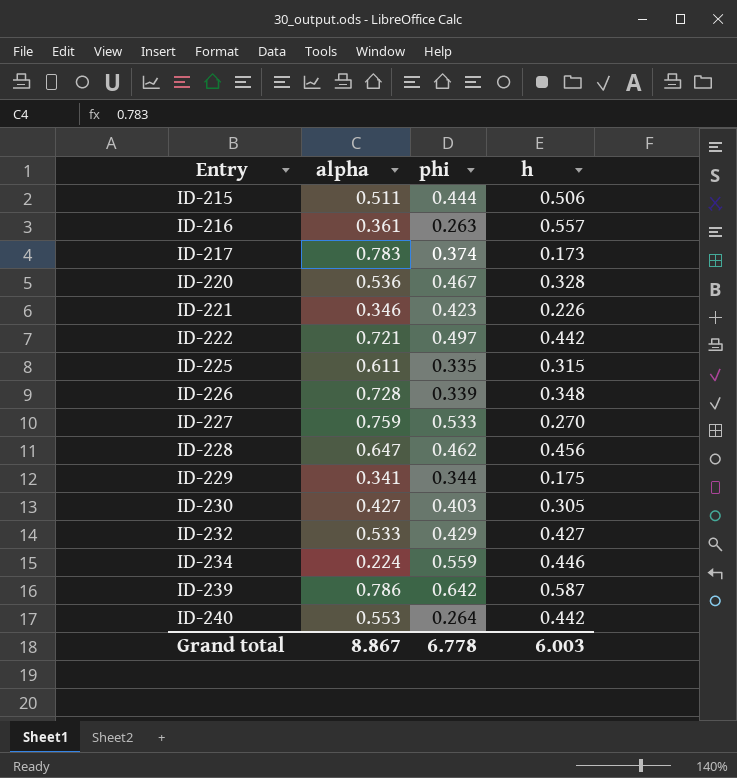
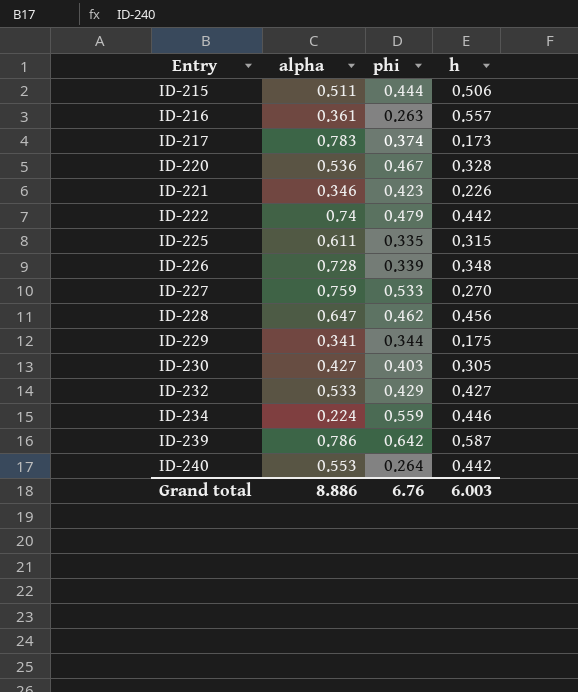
ID-222 | alpha: 0.721 -> 0.74
ID-222 | phi: 0.497 -> 0.479
Grand total | alpha: 8.867 -> 8.886
Grand total | phi: 6.778 -> 6.76

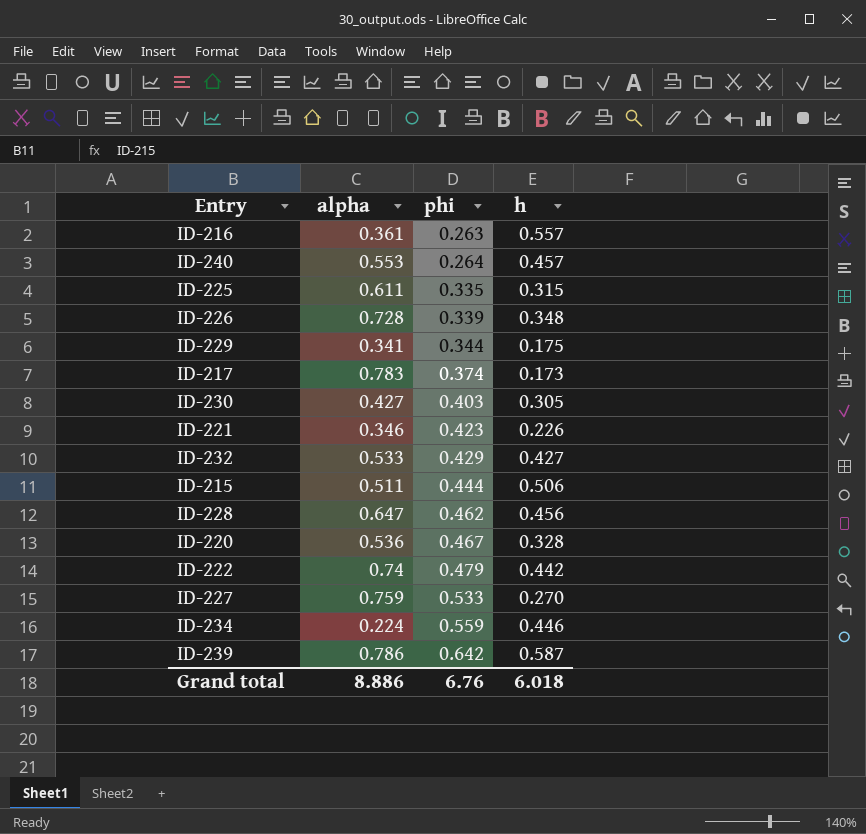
row order: Entry ascending -> phi ascending
ID-240 | h: 0.442 -> 0.457
Grand total | h: 6.003 -> 6.018

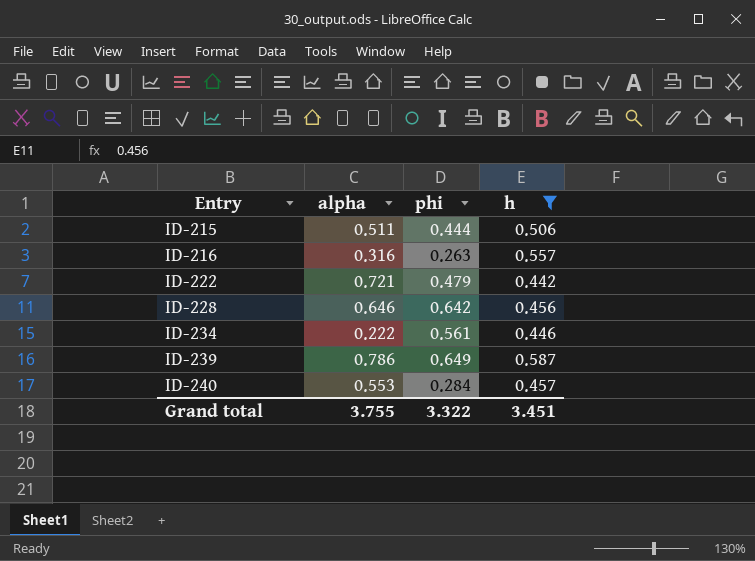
filter: none -> h >= 0.442
row order: phi ascending -> Entry ascending
ID-216 | alpha: 0.361 -> 0.316
ID-222 | alpha: 0.74 -> 0.721
ID-228 | alpha: 0.647 -> 0.646
ID-228 | phi: 0.462 -> 0.642
ID-234 | alpha: 0.224 -> 0.222
ID-234 | phi: 0.559 -> 0.561
ID-239 | phi: 0.642 -> 0.649
ID-240 | phi: 0.264 -> 0.284
Grand total | alpha: 8.886 -> 3.755
Grand total | phi: 6.76 -> 3.322
Grand total | h: 6.018 -> 3.451

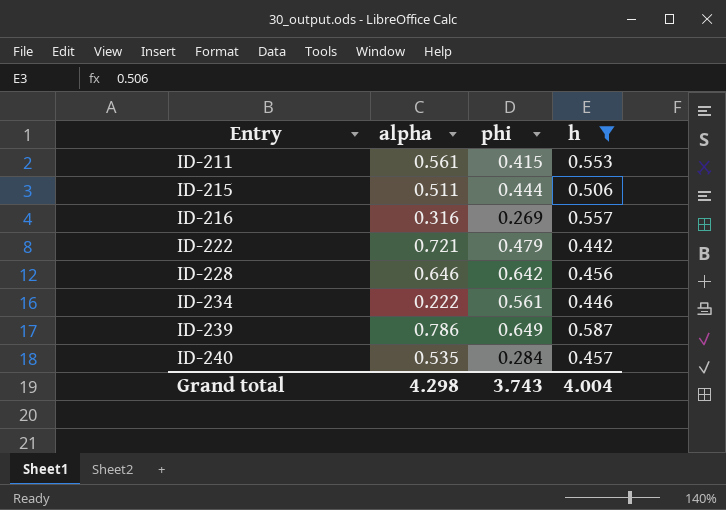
row ID-211: none -> 0.561 | 0.415 | 0.553
ID-216 | phi: 0.263 -> 0.269
ID-240 | alpha: 0.553 -> 0.535
Grand total | alpha: 3.755 -> 4.298
Grand total | phi: 3.322 -> 3.743
Grand total | h: 3.451 -> 4.004

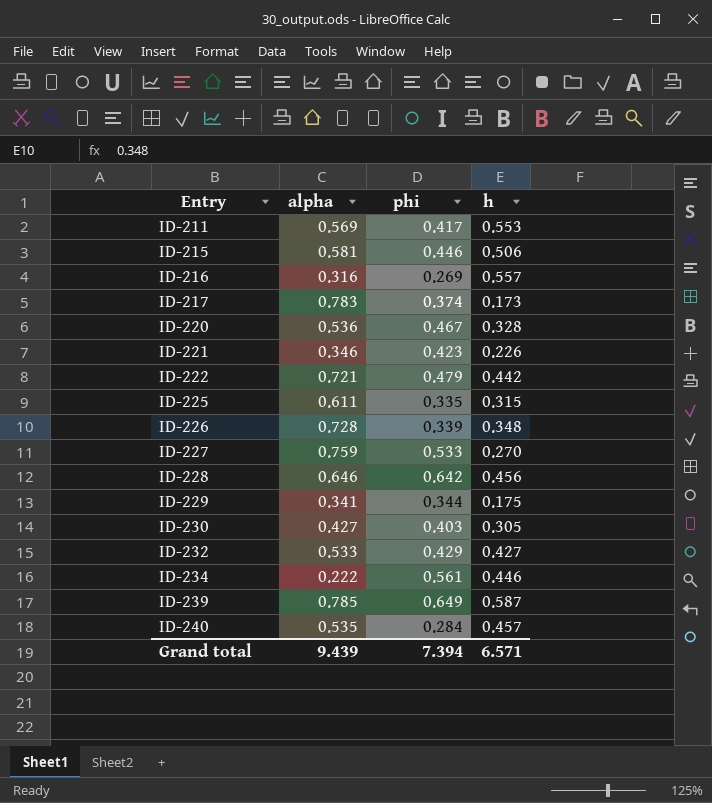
filter: h >= 0.442 -> none
ID-211 | alpha: 0.561 -> 0.569
ID-211 | phi: 0.415 -> 0.417
ID-215 | alpha: 0.511 -> 0.581
ID-215 | phi: 0.444 -> 0.446
ID-239 | alpha: 0.786 -> 0.785
Grand total | alpha: 4.298 -> 9.439
Grand total | phi: 3.743 -> 7.394
Grand total | h: 4.004 -> 6.571

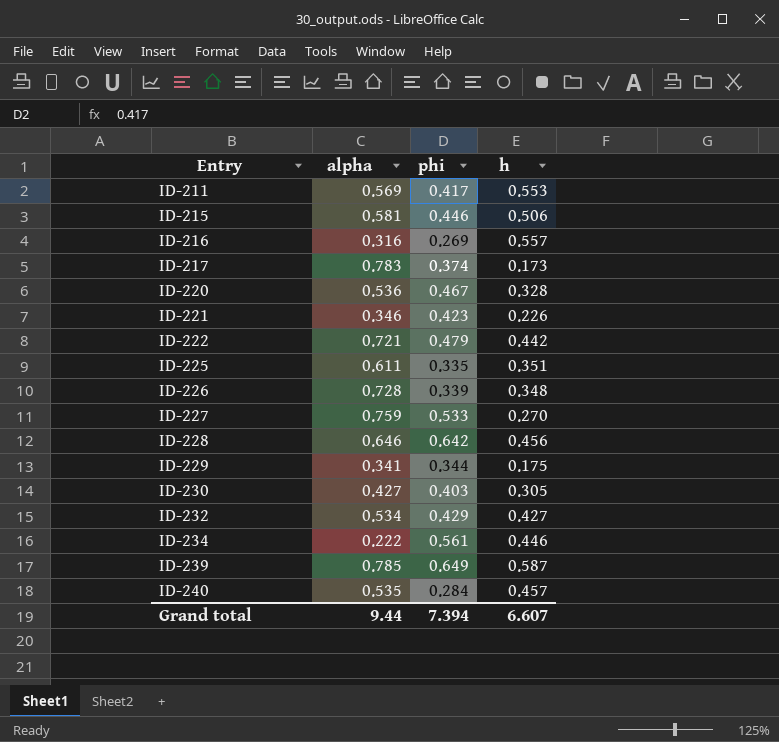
ID-225 | h: 0.315 -> 0.351
ID-232 | alpha: 0.533 -> 0.534
Grand total | alpha: 9.439 -> 9.44
Grand total | h: 6.571 -> 6.607

